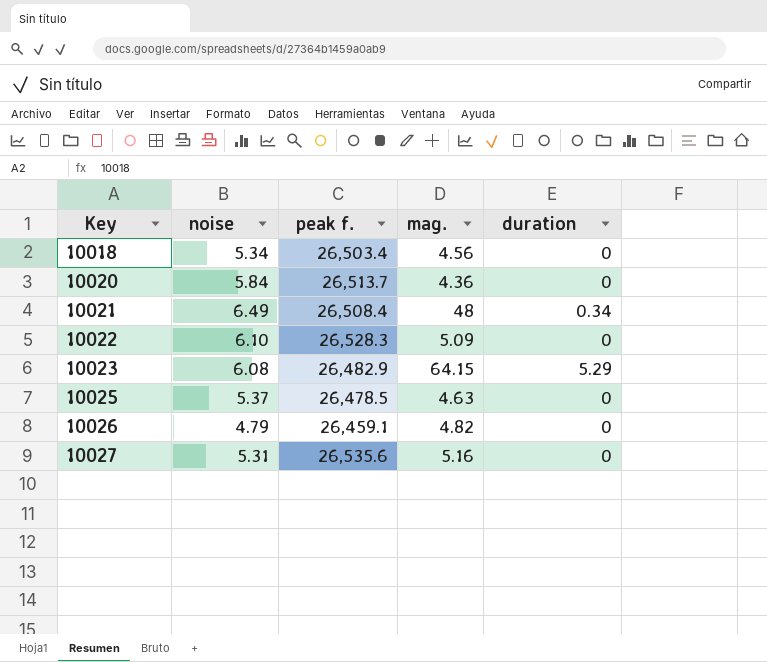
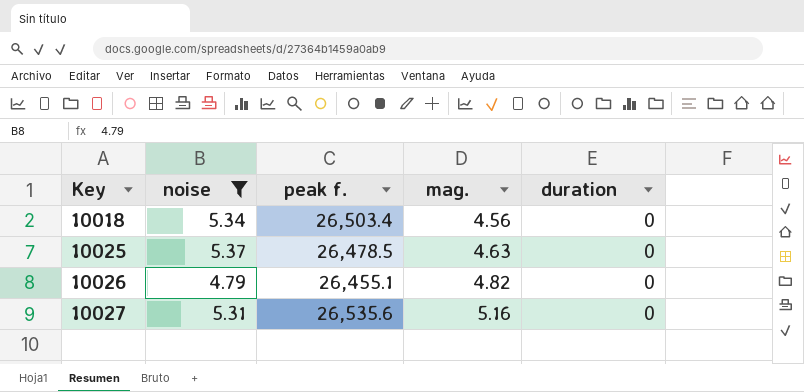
filter: none -> noise <= 5.37
10026 | peak f.: 26,459.1 -> 26,455.1

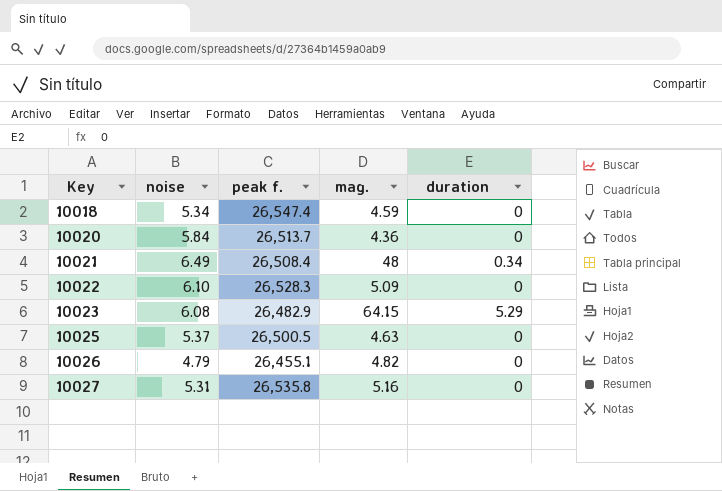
filter: noise <= 5.37 -> none
10018 | peak f.: 26,503.4 -> 26,547.4
10018 | mag.: 4.56 -> 4.59
10025 | peak f.: 26,478.5 -> 26,500.5
10027 | peak f.: 26,535.6 -> 26,535.8

